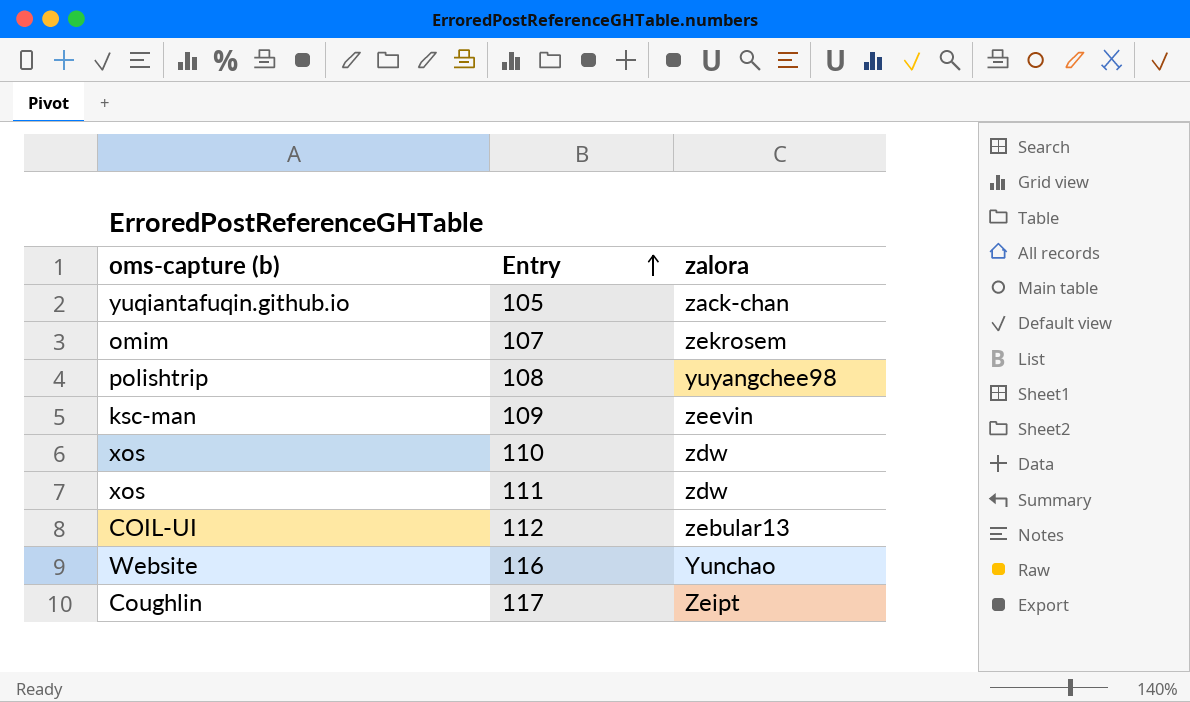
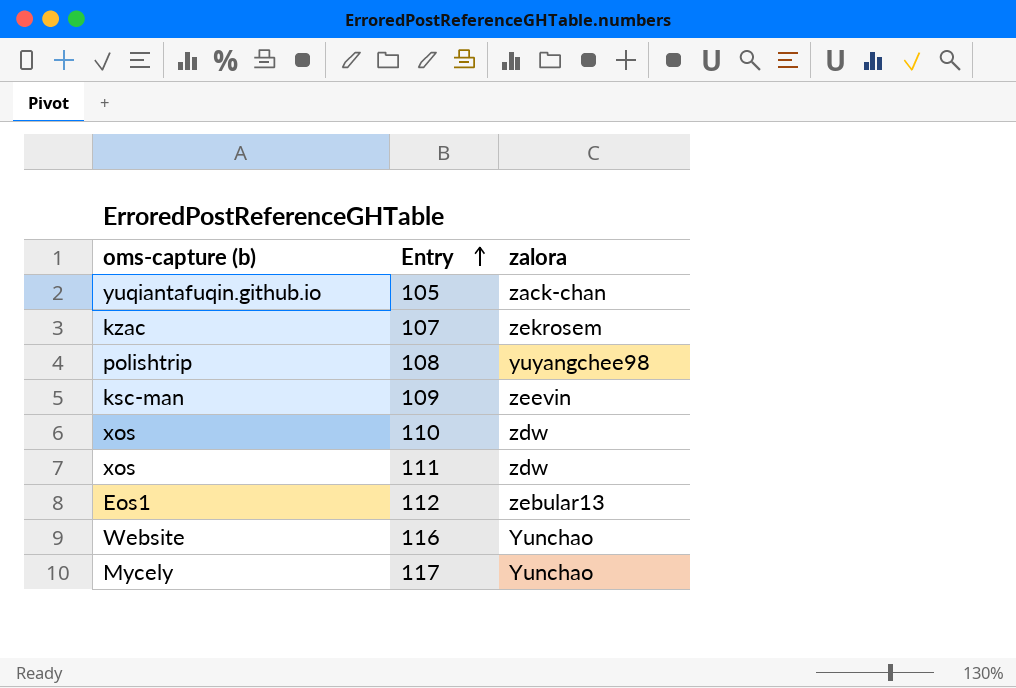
107 | oms-capture (b): omim -> kzac
112 | oms-capture (b): COIL-UI -> Eos1
117 | oms-capture (b): Coughlin -> Mycely
117 | zalora: Zeipt -> Yunchao

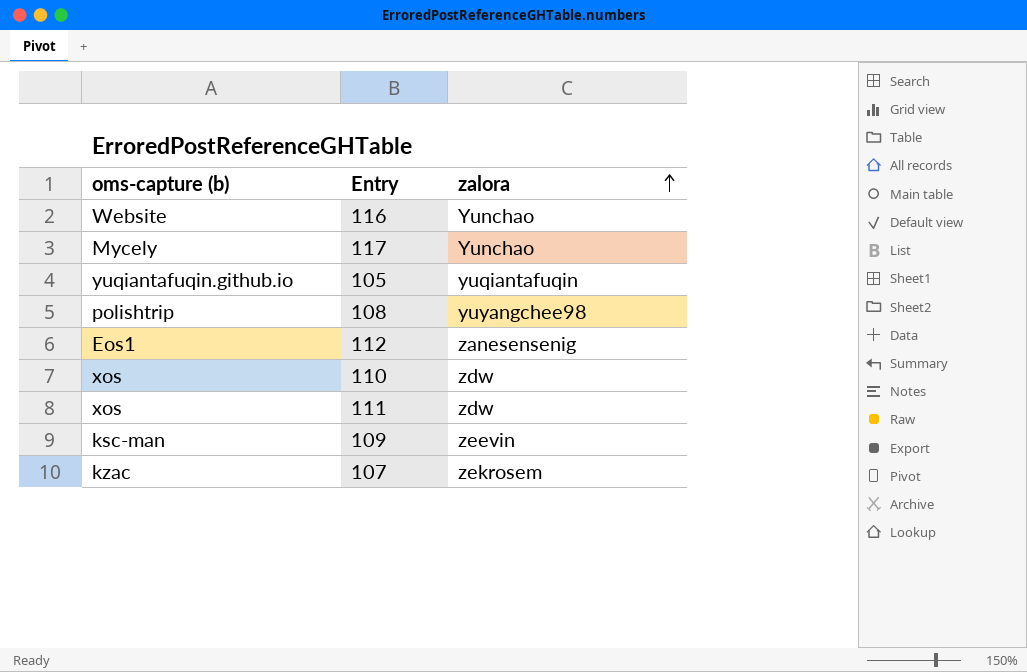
row order: Entry ascending -> zalora ascending
105 | zalora: zack-chan -> yuqiantafuqin
112 | zalora: zebular13 -> zanesensenig

